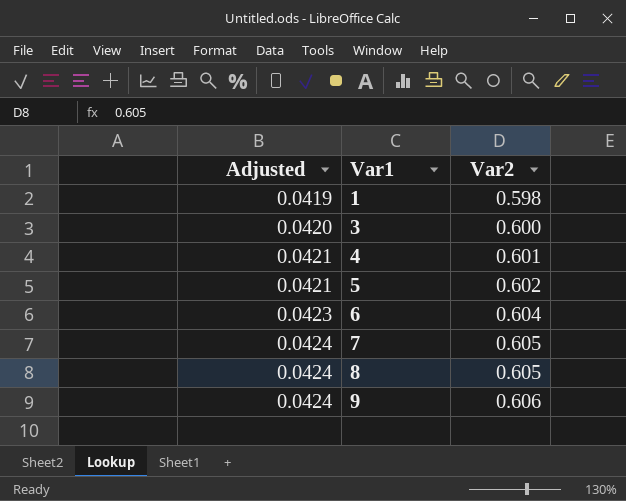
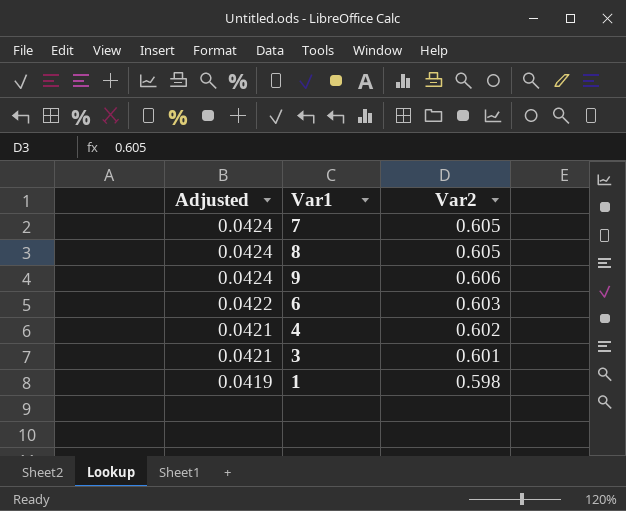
row order: Adjusted ascending -> Adjusted descending
row 5: 0.0421 | 0.602 -> none
6 | Adjusted: 0.0423 -> 0.0422
6 | Var2: 0.604 -> 0.603
4 | Var2: 0.601 -> 0.602
3 | Adjusted: 0.0420 -> 0.0421
3 | Var2: 0.600 -> 0.601

